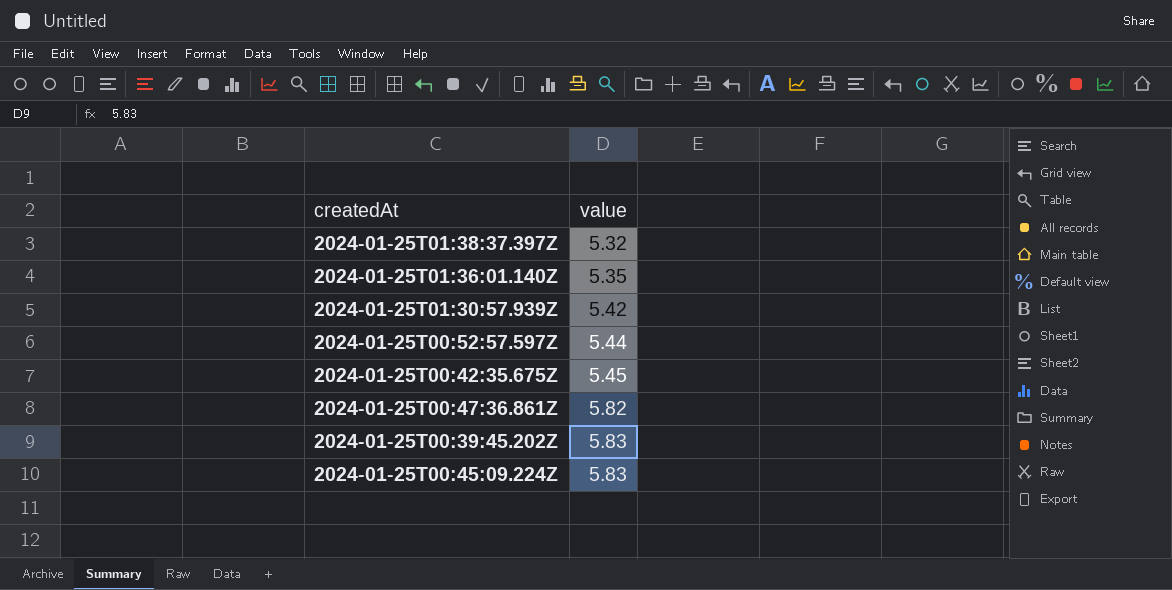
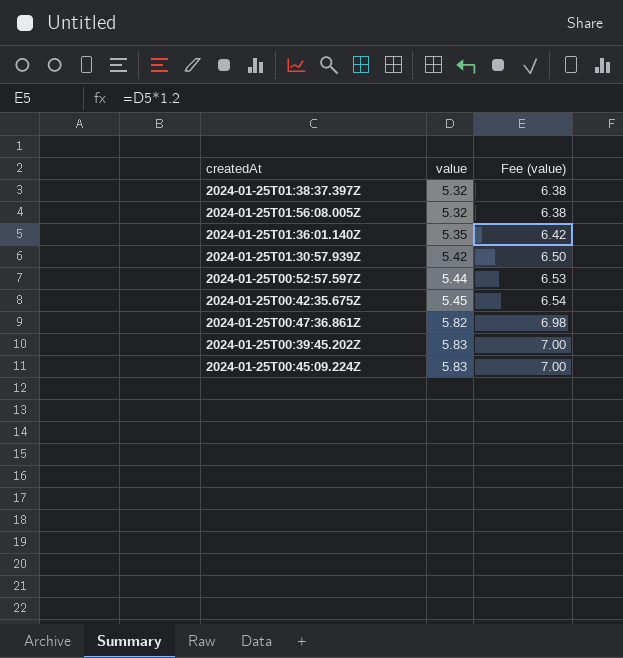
column Fee (value) | formula: none -> [value] * 1.2
row 2024-01-25T01:56:08.005Z: none -> 5.32 | 6.38

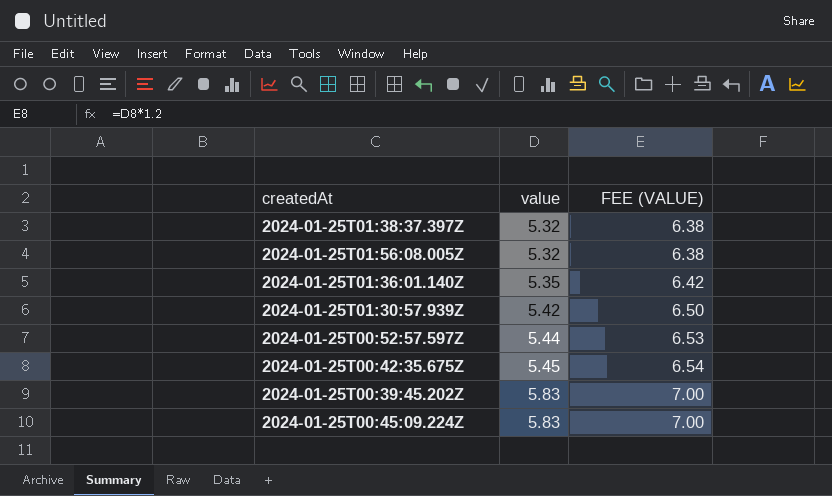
column name: Fee (value) -> FEE (VALUE)
row 2024-01-25T00:47:36.861Z: 5.82 | 6.98 -> none

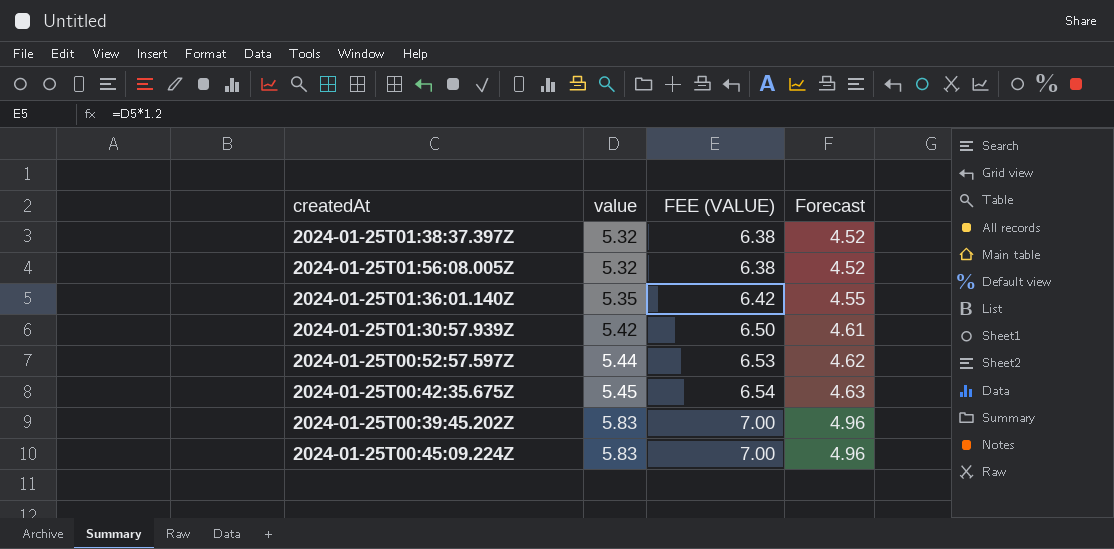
column Forecast | formula: none -> [value] * 0.85

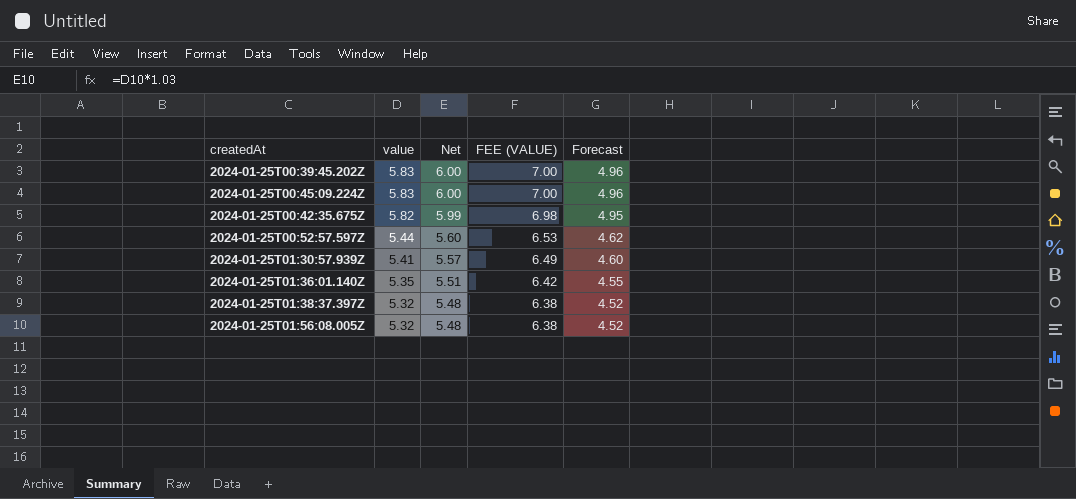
row order: value ascending -> value descending
column Net | formula: none -> [value] * 1.03
2024-01-25T00:42:35.675Z | value: 5.45 -> 5.82
2024-01-25T00:42:35.675Z | FEE (VALUE): 6.54 -> 6.98
2024-01-25T00:42:35.675Z | Forecast: 4.63 -> 4.95
2024-01-25T01:30:57.939Z | value: 5.42 -> 5.41
2024-01-25T01:30:57.939Z | FEE (VALUE): 6.50 -> 6.49
2024-01-25T01:30:57.939Z | Forecast: 4.61 -> 4.60

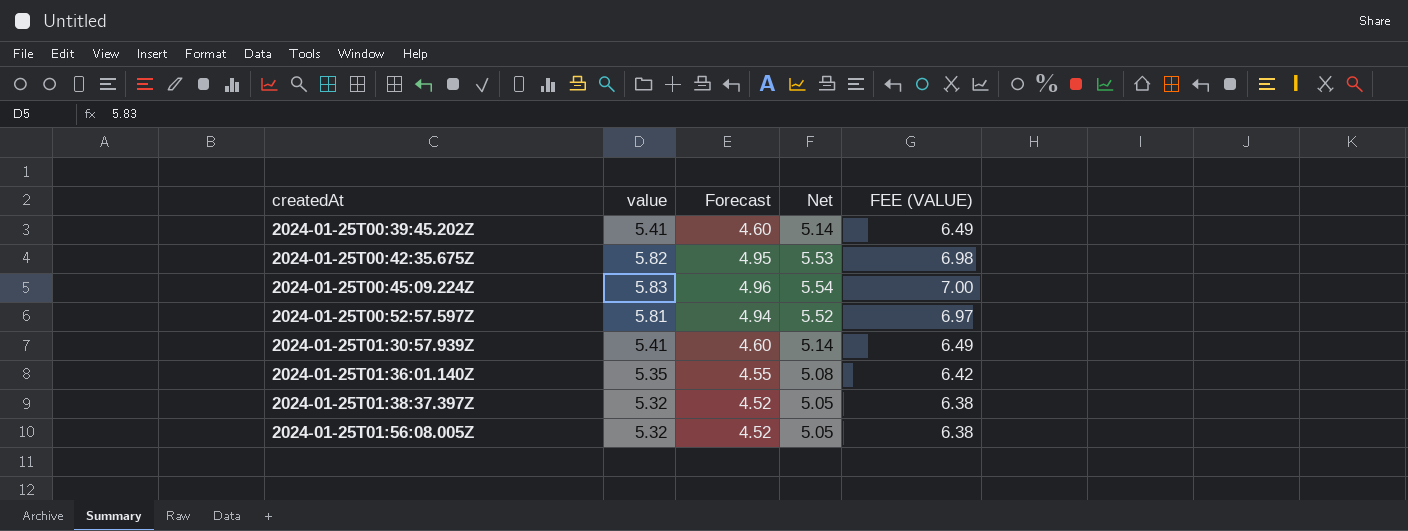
row order: value descending -> createdAt ascending
column Forecast | position: 5 -> 3
column Net | formula: [value] * 1.03 -> [value] * 0.95
2024-01-25T00:39:45.202Z | value: 5.83 -> 5.41
2024-01-25T00:39:45.202Z | Forecast: 4.96 -> 4.60
2024-01-25T00:39:45.202Z | FEE (VALUE): 7.00 -> 6.49
2024-01-25T00:52:57.597Z | value: 5.44 -> 5.81
2024-01-25T00:52:57.597Z | Forecast: 4.62 -> 4.94
2024-01-25T00:52:57.597Z | FEE (VALUE): 6.53 -> 6.97

